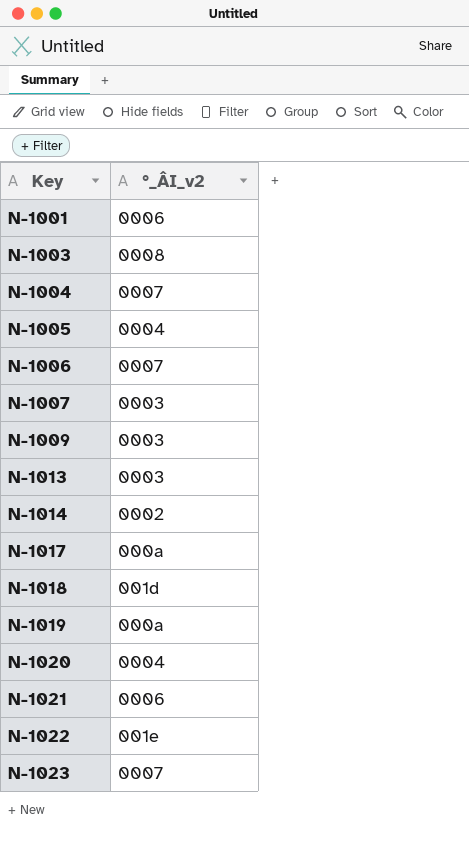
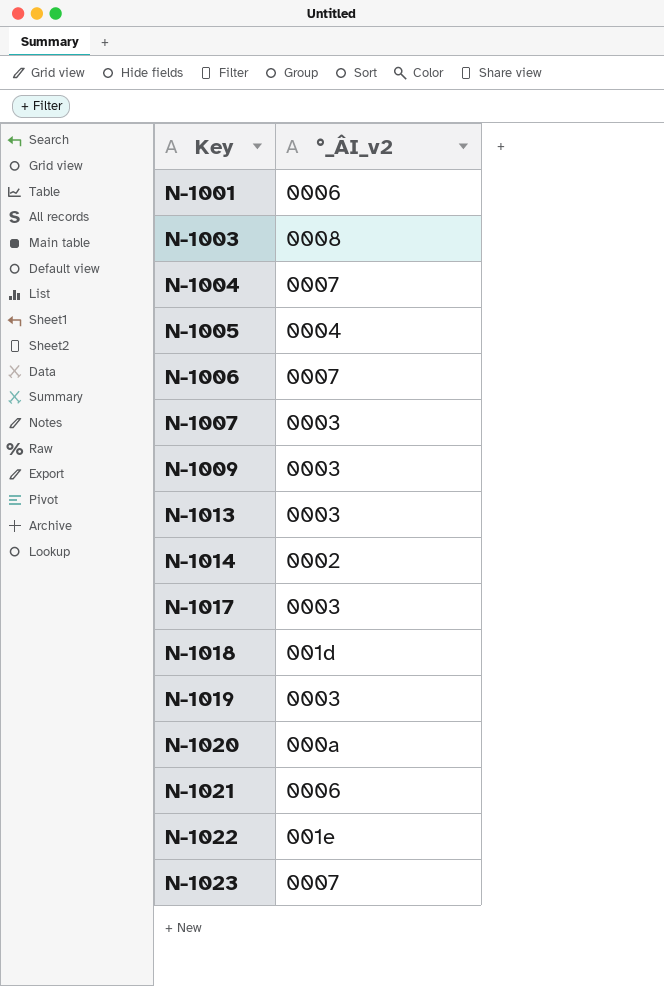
N-1017 | °_ÂI_v2: 000a -> 0003
N-1019 | °_ÂI_v2: 000a -> 0003
N-1020 | °_ÂI_v2: 0004 -> 000a

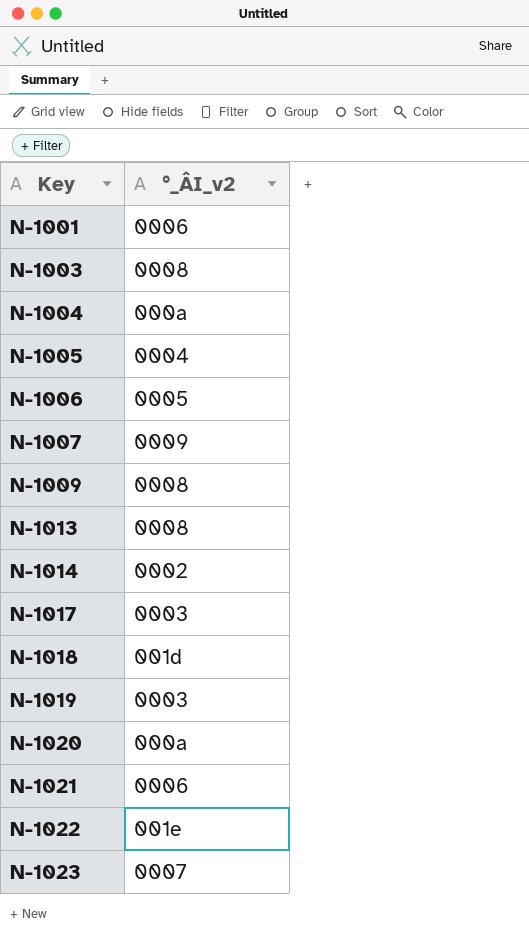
N-1004 | °_ÂI_v2: 0007 -> 000a
N-1006 | °_ÂI_v2: 0007 -> 0005
N-1007 | °_ÂI_v2: 0003 -> 0009
N-1009 | °_ÂI_v2: 0003 -> 0008
N-1013 | °_ÂI_v2: 0003 -> 0008

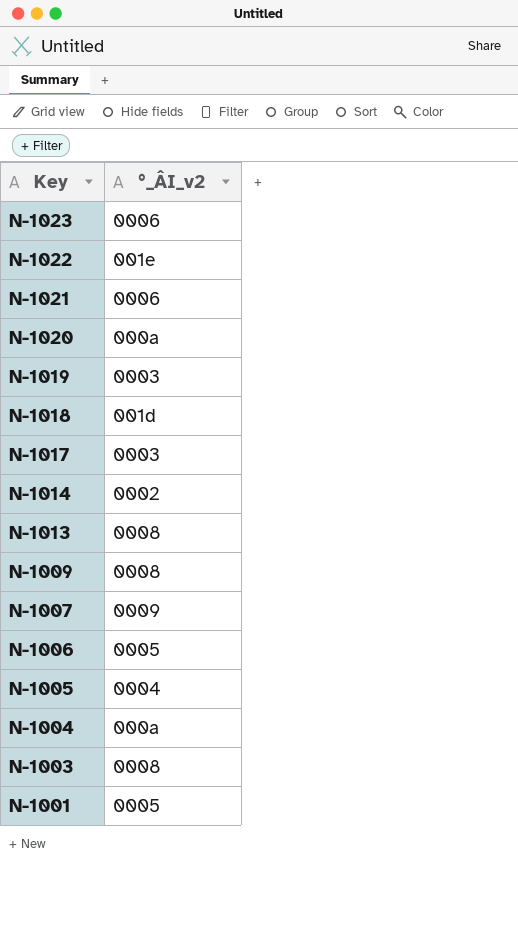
row order: Key ascending -> Key descending
N-1023 | °_ÂI_v2: 0007 -> 0006
N-1001 | °_ÂI_v2: 0006 -> 0005

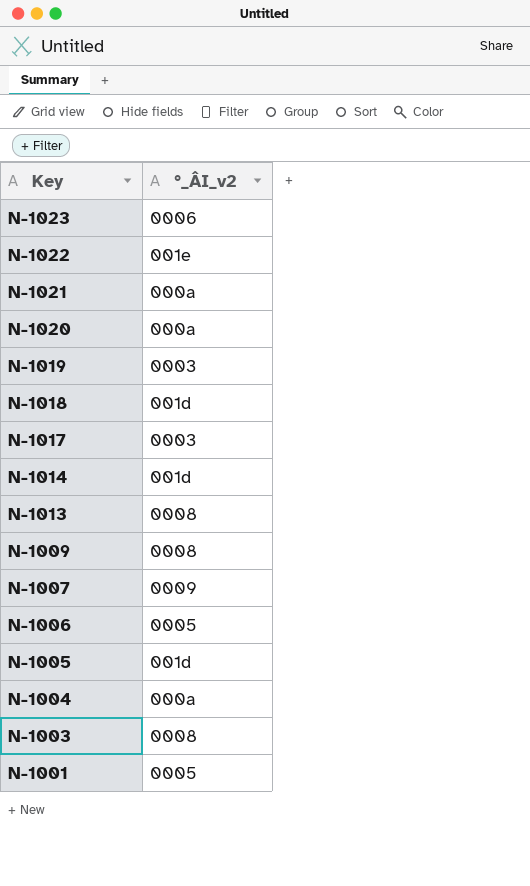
N-1021 | °_ÂI_v2: 0006 -> 000a
N-1014 | °_ÂI_v2: 0002 -> 001d
N-1005 | °_ÂI_v2: 0004 -> 001d

